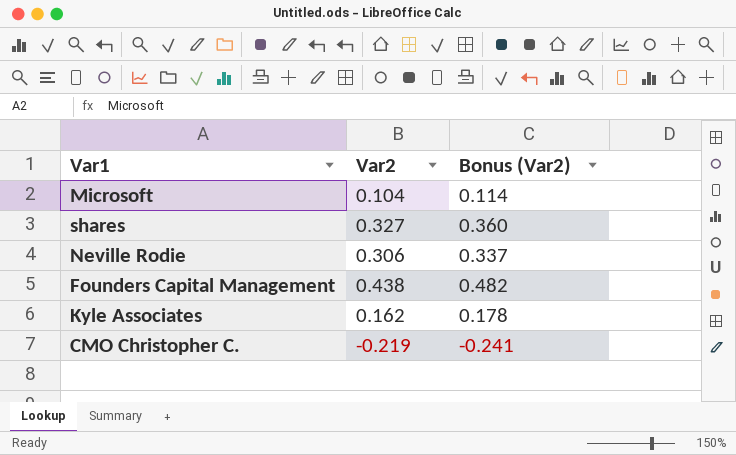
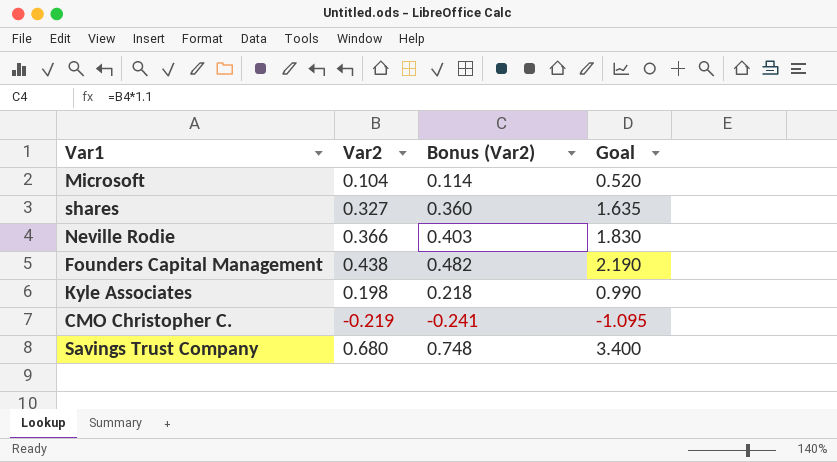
column Goal | formula: none -> [Var2] * 5
Neville Rodie | Var2: 0.306 -> 0.366
Neville Rodie | Bonus (Var2): 0.337 -> 0.403
Kyle Associates | Var2: 0.162 -> 0.198
Kyle Associates | Bonus (Var2): 0.178 -> 0.218
row Savings Trust Company: none -> 0.680 | 0.748 | 3.400

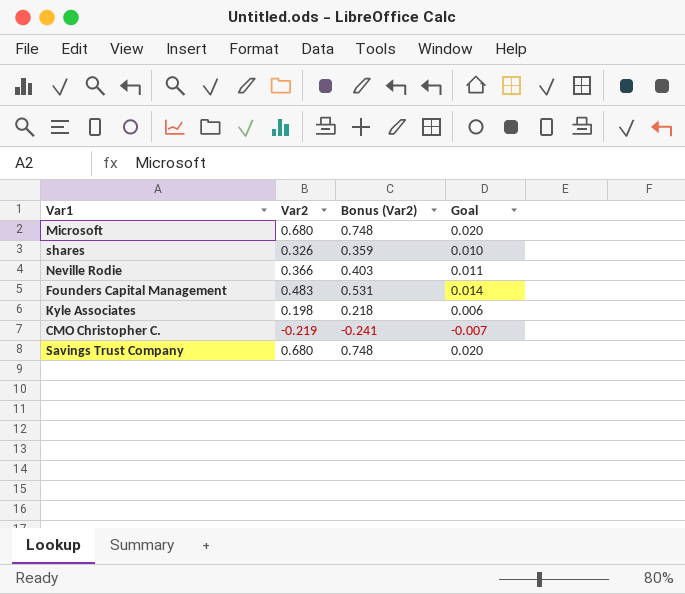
column Goal | formula: [Var2] * 5 -> [Var2] * 0.03
Microsoft | Var2: 0.104 -> 0.680
Microsoft | Bonus (Var2): 0.114 -> 0.748
shares | Var2: 0.327 -> 0.326
shares | Bonus (Var2): 0.360 -> 0.359
Founders Capital Management | Var2: 0.438 -> 0.483
Founders Capital Management | Bonus (Var2): 0.482 -> 0.531

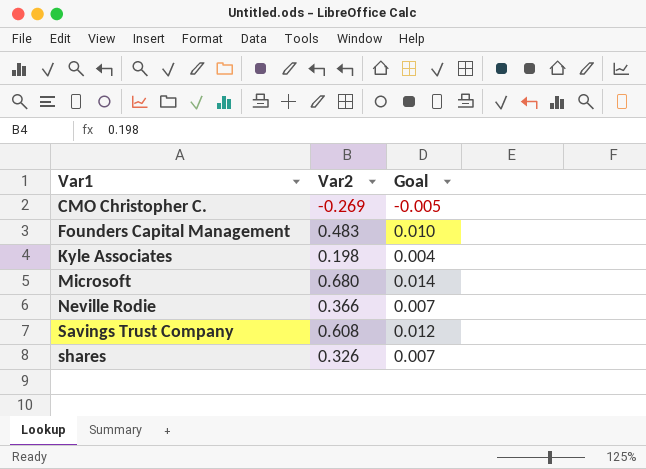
row order: none -> Var1 ascending
column Bonus (Var2) | formula: [Var2] * 1.1 -> none
column Goal | formula: [Var2] * 0.03 -> [Var2] * 0.02
CMO Christopher C. | Var2: -0.219 -> -0.269
Savings Trust Company | Var2: 0.680 -> 0.608

